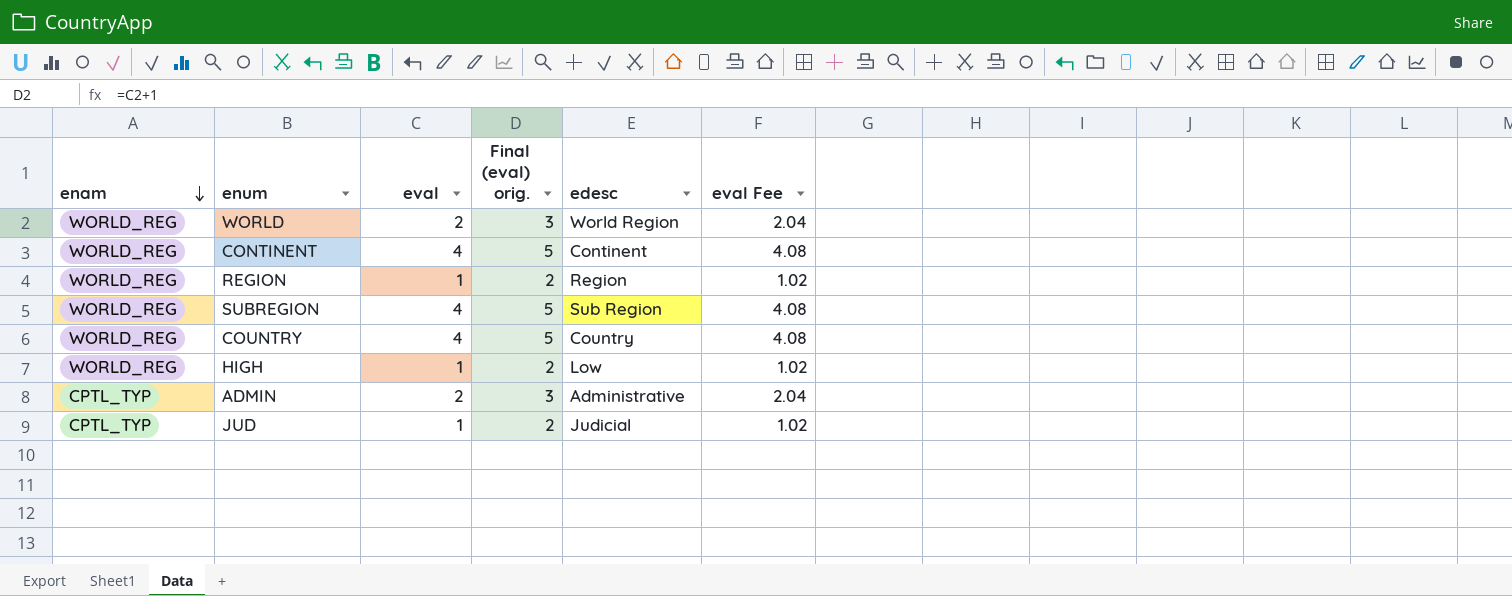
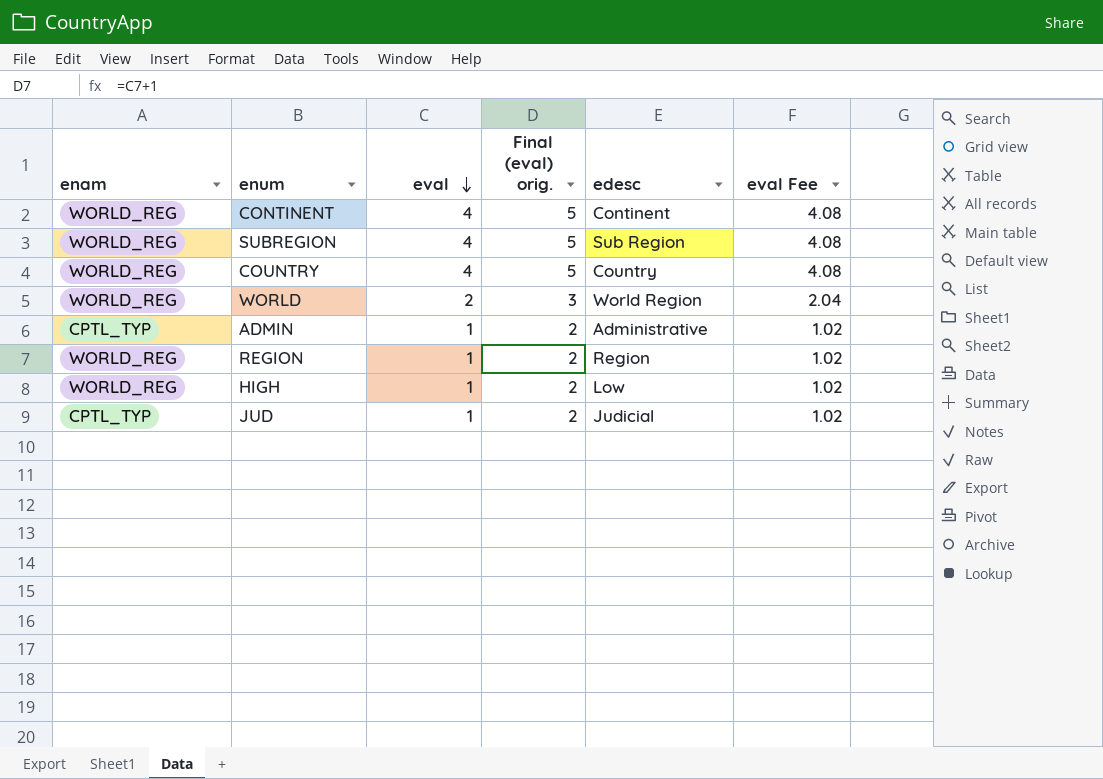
row order: enam descending -> eval descending
ADMIN | eval: 2 -> 1
ADMIN | Final (eval) orig.: 3 -> 2
ADMIN | eval Fee: 2.04 -> 1.02

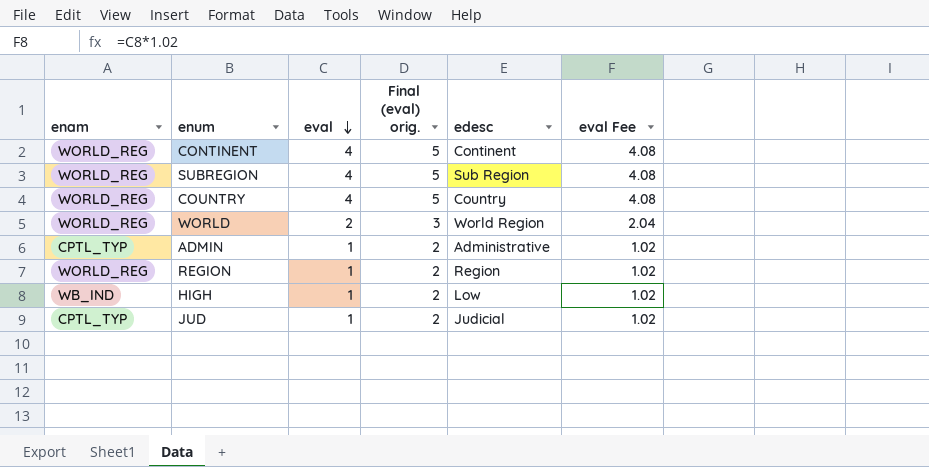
HIGH | enam: WORLD_REG -> WB_IND

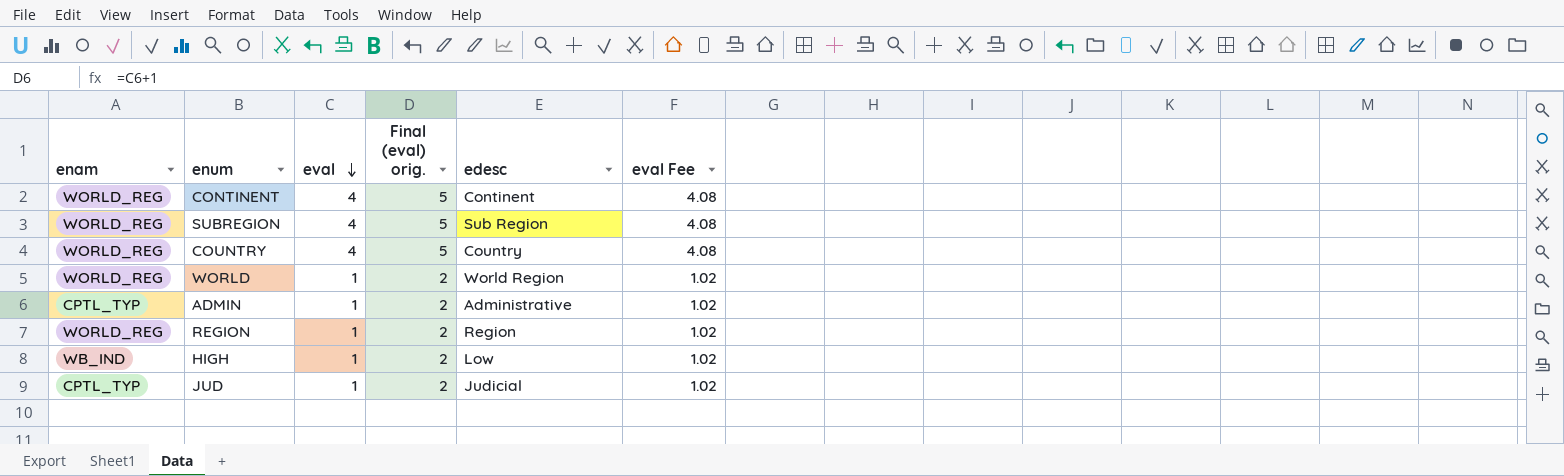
WORLD | eval: 2 -> 1
WORLD | Final (eval) orig.: 3 -> 2
WORLD | eval Fee: 2.04 -> 1.02

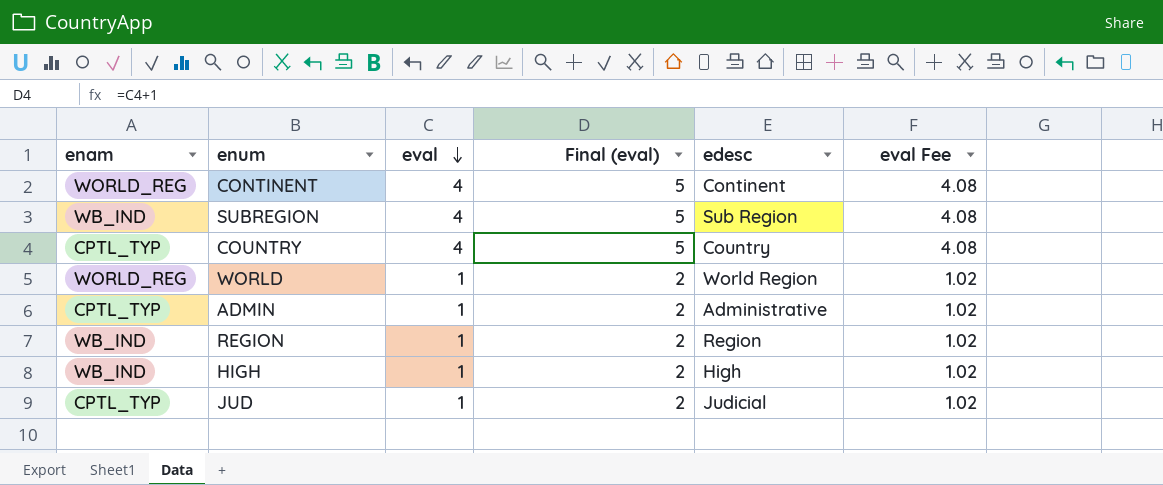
column name: Final (eval) orig. -> Final (eval)
SUBREGION | enam: WORLD_REG -> WB_IND
COUNTRY | enam: WORLD_REG -> CPTL_TYP
REGION | enam: WORLD_REG -> WB_IND
HIGH | edesc: Low -> High

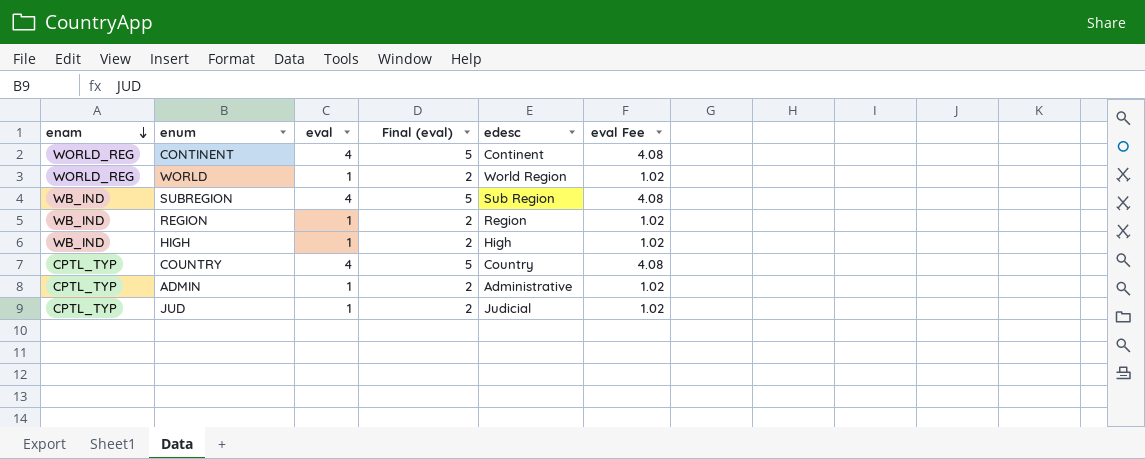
row order: eval descending -> enam descending

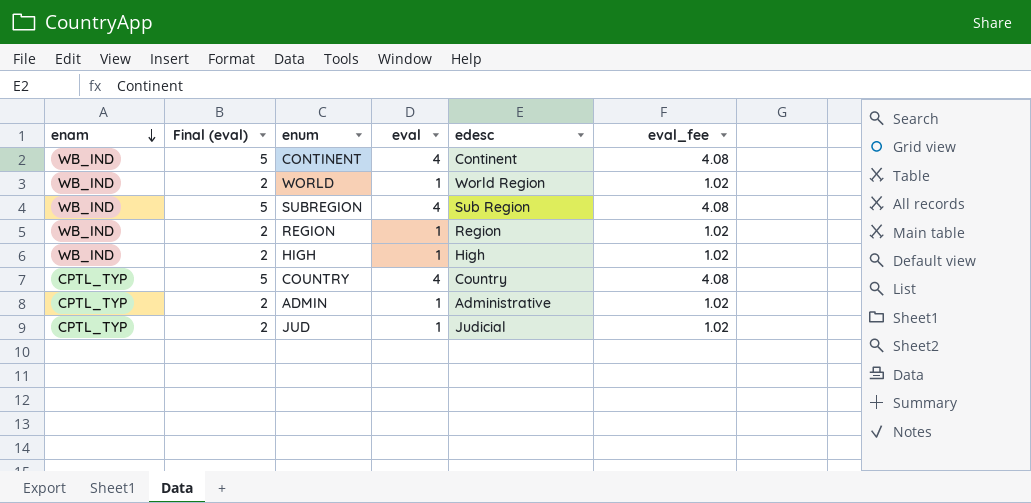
column Final (eval) | position: 4 -> 2
column name: eval Fee -> eval_fee
CONTINENT | enam: WORLD_REG -> WB_IND
WORLD | enam: WORLD_REG -> WB_IND

